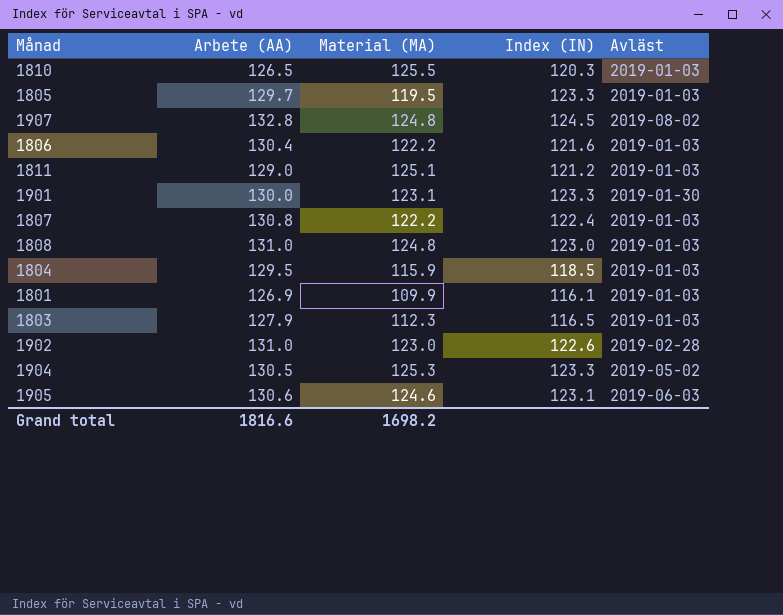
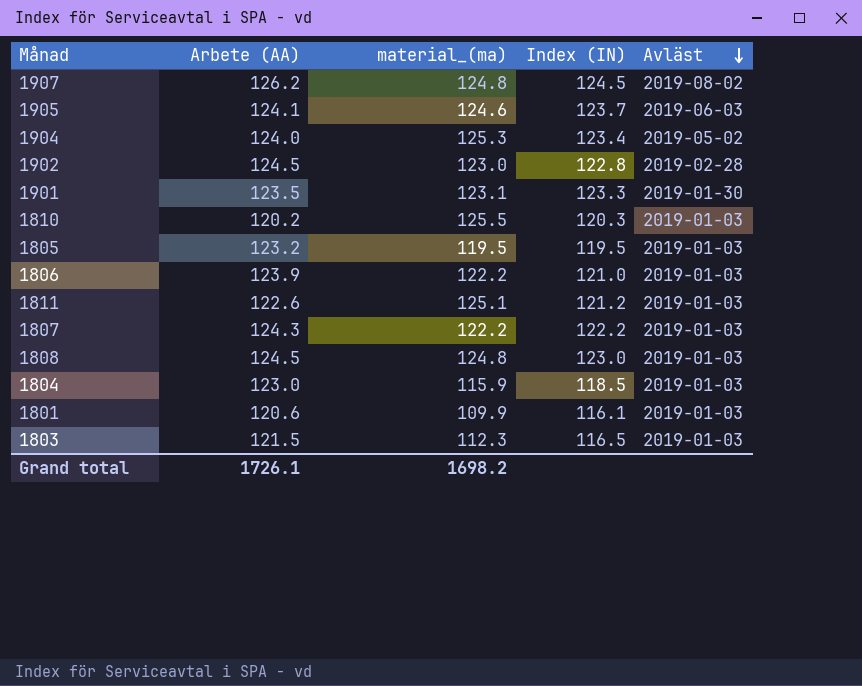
row order: none -> Avläst descending
column name: Material (MA) -> material_(ma)
1907 | Arbete (AA): 132.8 -> 126.2
1905 | Arbete (AA): 130.6 -> 124.1
1905 | Index (IN): 123.1 -> 123.7
1904 | Arbete (AA): 130.5 -> 124.0
1904 | Index (IN): 123.3 -> 123.4
1902 | Arbete (AA): 131.0 -> 124.5
1902 | Index (IN): 122.6 -> 122.8
1901 | Arbete (AA): 130.0 -> 123.5
1810 | Arbete (AA): 126.5 -> 120.2
1805 | Arbete (AA): 129.7 -> 123.2
1805 | Index (IN): 123.3 -> 119.5
1806 | Arbete (AA): 130.4 -> 123.9
1806 | Index (IN): 121.6 -> 121.0
1811 | Arbete (AA): 129.0 -> 122.6
1807 | Arbete (AA): 130.8 -> 124.3
1807 | Index (IN): 122.4 -> 122.2
1808 | Arbete (AA): 131.0 -> 124.5
1804 | Arbete (AA): 129.5 -> 123.0
1801 | Arbete (AA): 126.9 -> 120.6
1803 | Arbete (AA): 127.9 -> 121.5
Grand total | Arbete (AA): 1816.6 -> 1726.1

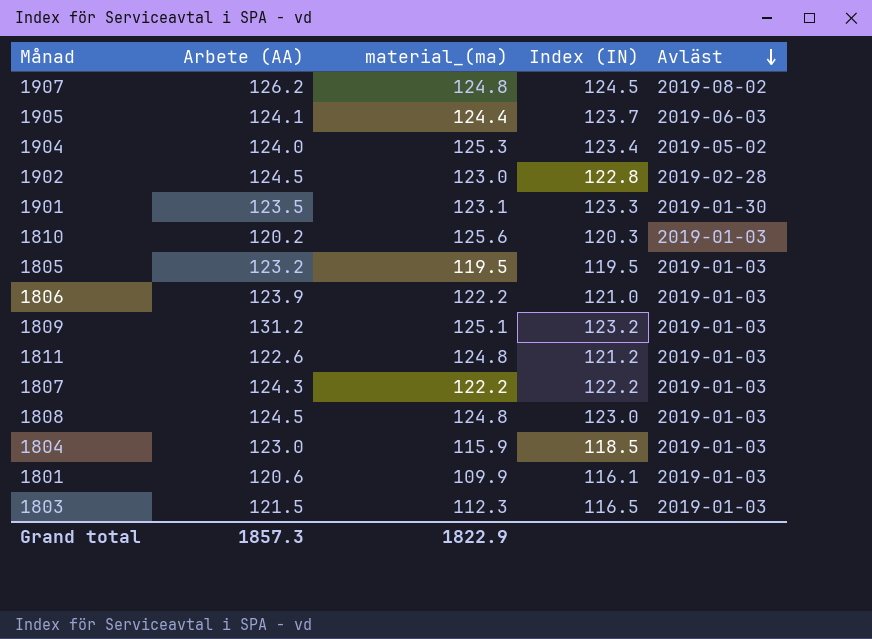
1905 | material_(ma): 124.6 -> 124.4
1810 | material_(ma): 125.5 -> 125.6
row 1809: none -> 131.2 | 125.1 | 123.2 | 2019-01-03
1811 | material_(ma): 125.1 -> 124.8
Grand total | Arbete (AA): 1726.1 -> 1857.3
Grand total | material_(ma): 1698.2 -> 1822.9

